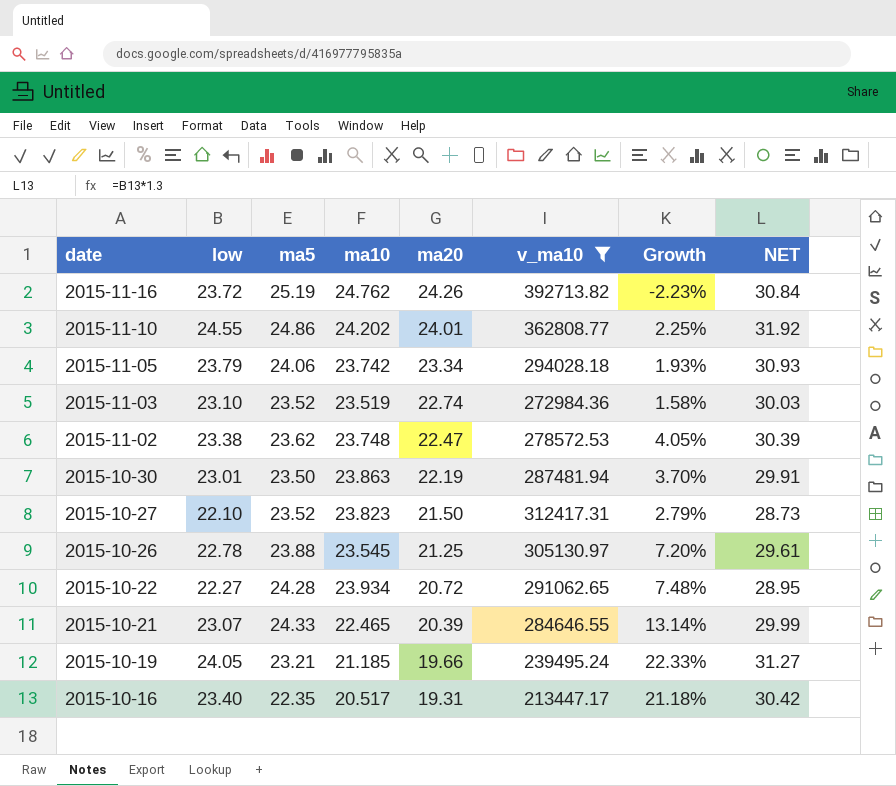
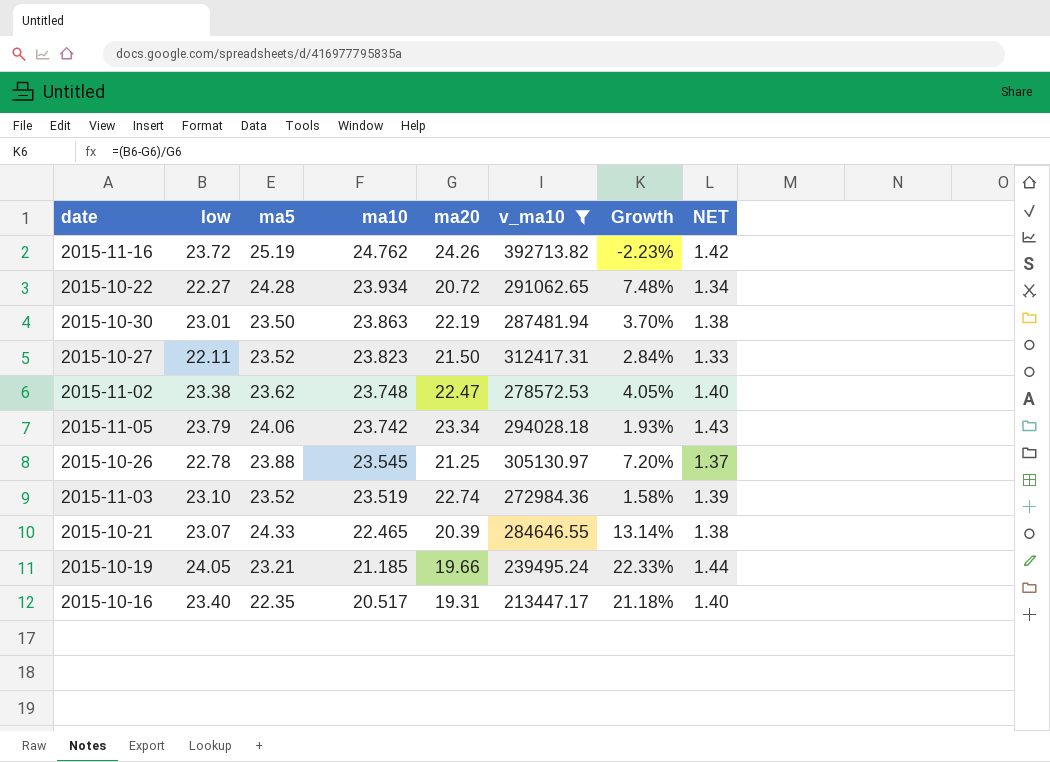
row order: date descending -> ma10 descending
column NET | formula: [low] * 1.3 -> [low] * 0.06
row 2015-11-10: 24.55 | 24.86 | 24.202 | 24.01 | 362808.77 | 2.25% | 31.92 -> none
2015-10-27 | low: 22.10 -> 22.11
2015-10-27 | Growth: 2.79% -> 2.84%

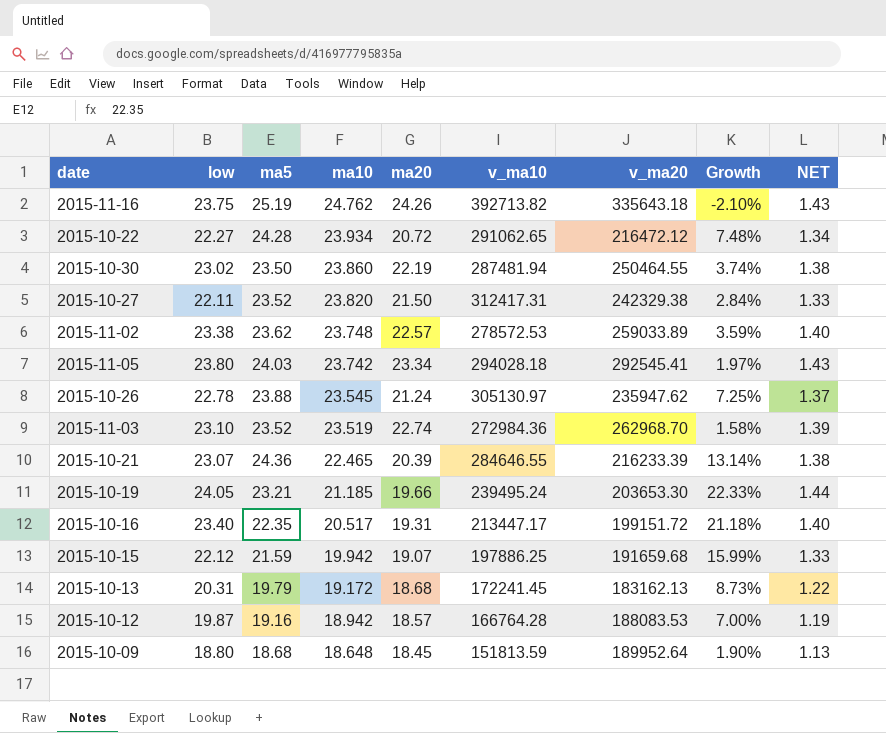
filter: v_ma10 >= 213447.17 -> none
column v_ma20 | position: none -> 7
2015-11-16 | low: 23.72 -> 23.75
2015-11-16 | Growth: -2.23% -> -2.10%
2015-11-16 | NET: 1.42 -> 1.43
2015-10-30 | low: 23.01 -> 23.02
2015-10-30 | ma10: 23.863 -> 23.860
2015-10-30 | Growth: 3.70% -> 3.74%
2015-10-27 | ma10: 23.823 -> 23.820
2015-11-02 | ma20: 22.47 -> 22.57
2015-11-02 | Growth: 4.05% -> 3.59%
2015-11-05 | low: 23.79 -> 23.80
2015-11-05 | ma5: 24.06 -> 24.03
2015-11-05 | Growth: 1.93% -> 1.97%
2015-10-26 | ma20: 21.25 -> 21.24
2015-10-26 | Growth: 7.20% -> 7.25%
2015-10-21 | ma5: 24.33 -> 24.36

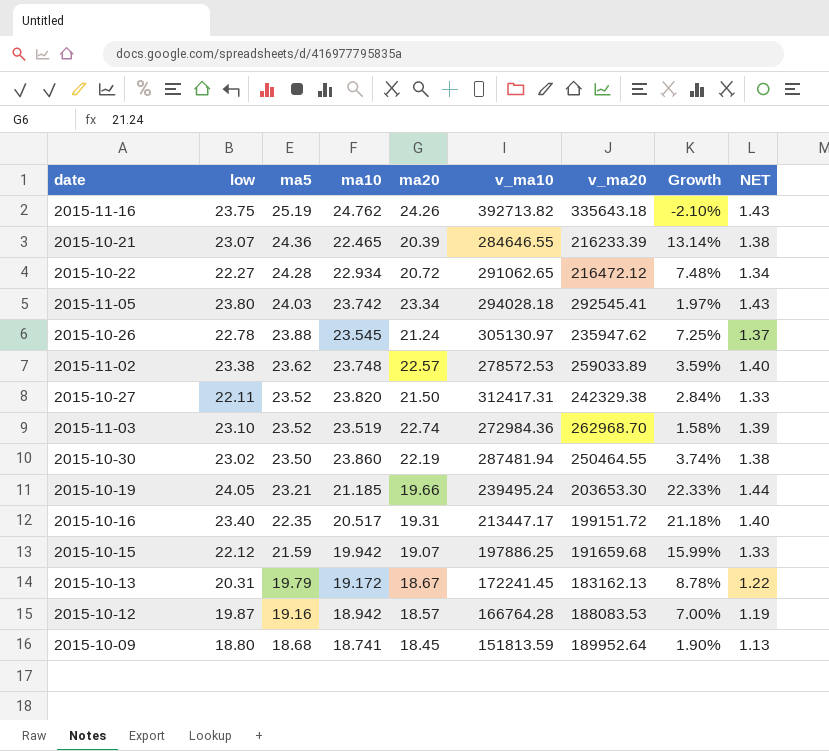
row order: ma10 descending -> ma5 descending
2015-10-22 | ma10: 23.934 -> 22.934
2015-10-13 | ma20: 18.68 -> 18.67
2015-10-13 | Growth: 8.73% -> 8.78%
2015-10-09 | ma10: 18.648 -> 18.741

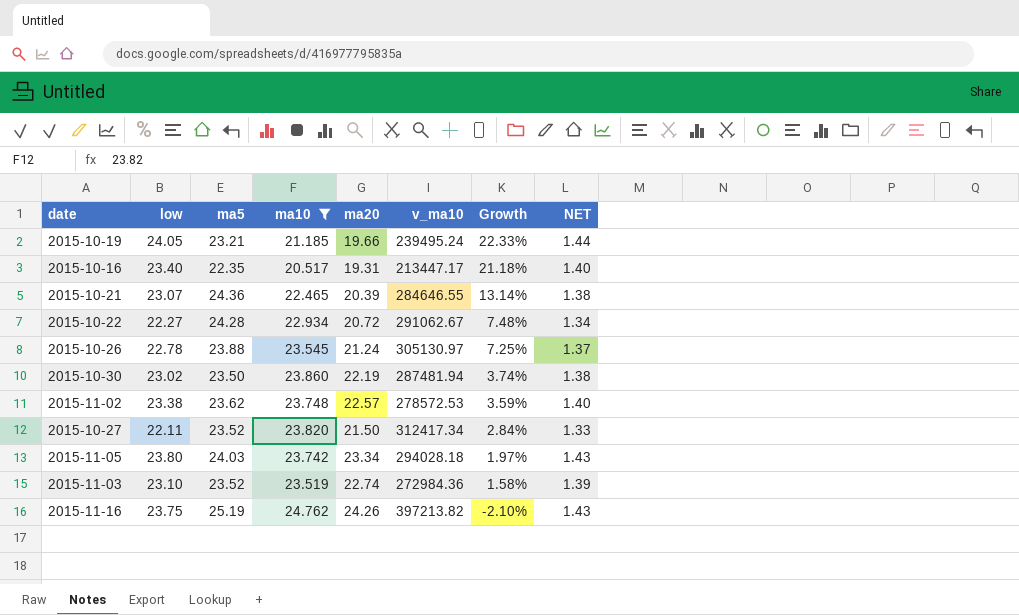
filter: none -> ma10 >= 20.517
row order: ma5 descending -> Growth descending
column v_ma20 | position: 7 -> none
2015-10-22 | v_ma10: 291062.65 -> 291062.67
2015-10-27 | v_ma10: 312417.31 -> 312417.34
2015-11-16 | v_ma10: 392713.82 -> 397213.82

